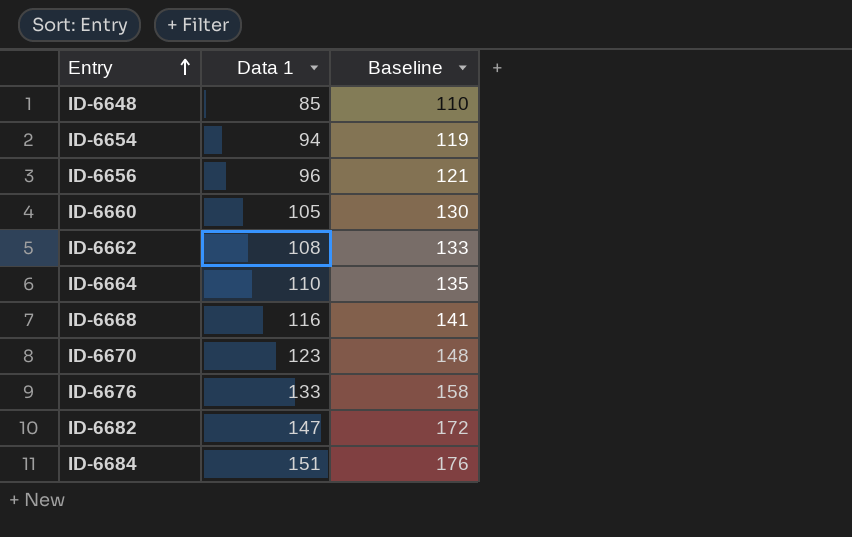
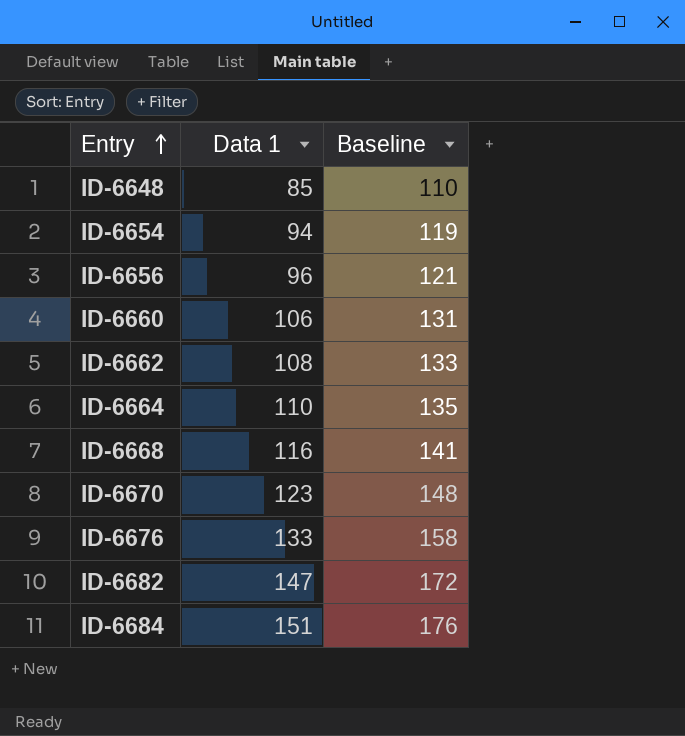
ID-6660 | Data 1: 105 -> 106
ID-6660 | Baseline: 130 -> 131

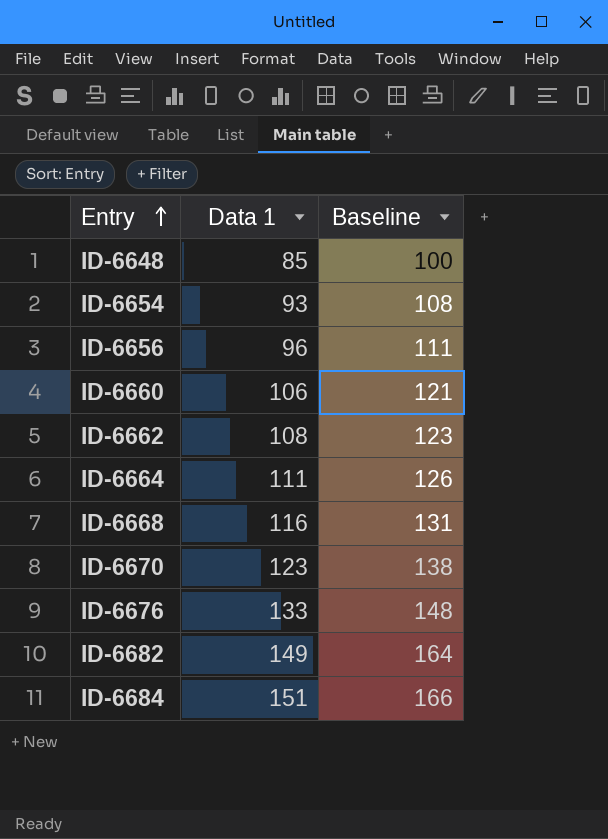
column Baseline | formula: [Data 1] + 25 -> [Data 1] + 15
ID-6654 | Data 1: 94 -> 93
ID-6664 | Data 1: 110 -> 111
ID-6682 | Data 1: 147 -> 149

